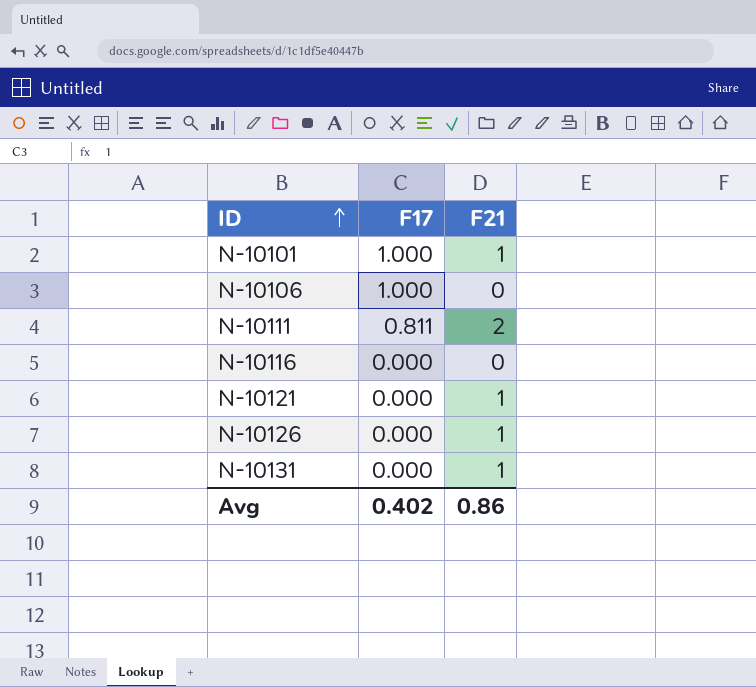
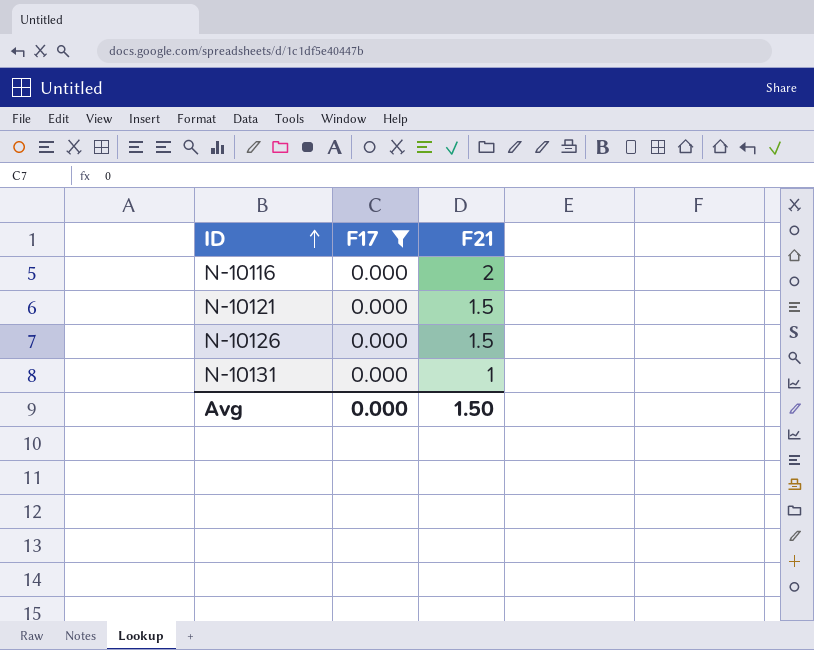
filter: none -> F17 = 0.000
N-10116 | F21: 0 -> 2
N-10121 | F21: 1 -> 1.5
N-10126 | F21: 1 -> 1.5
Avg | F17: 0.402 -> 0.000
Avg | F21: 0.86 -> 1.50

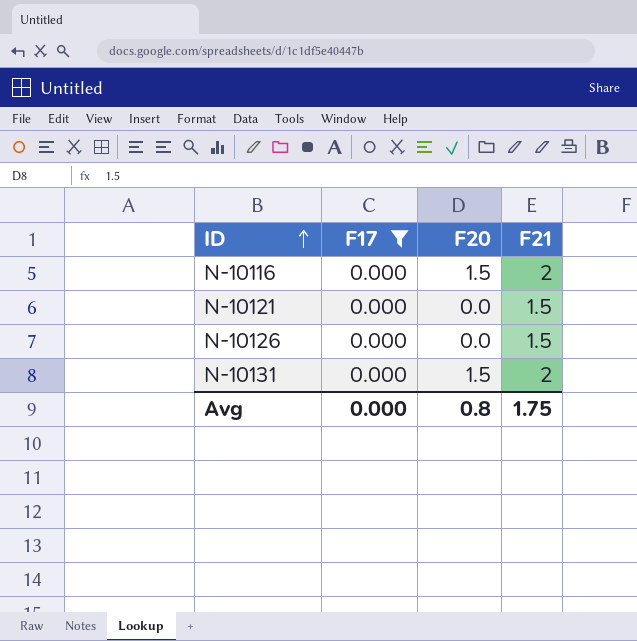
column F20 | position: none -> 3
N-10131 | F21: 1 -> 2
Avg | F21: 1.50 -> 1.75

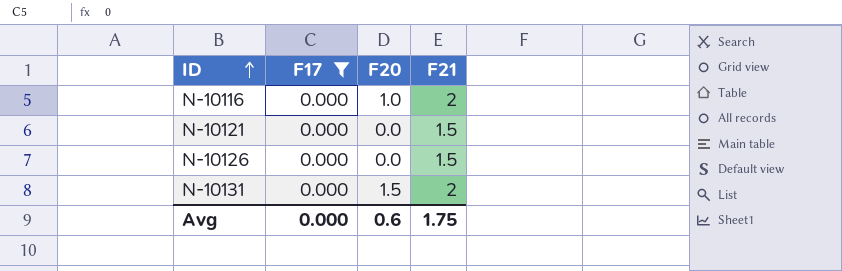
N-10116 | F20: 1.5 -> 1.0
Avg | F20: 0.8 -> 0.6

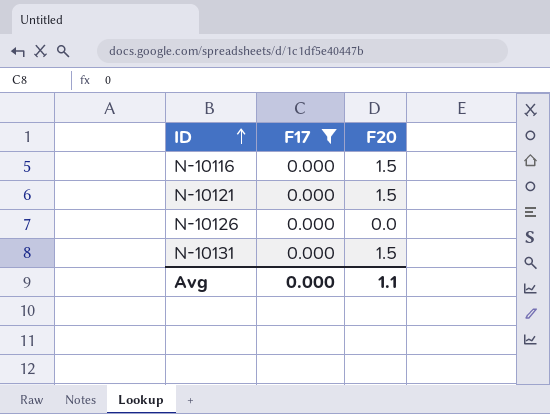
column F21 | position: 4 -> none
N-10116 | F20: 1.0 -> 1.5
N-10121 | F20: 0.0 -> 1.5
Avg | F20: 0.6 -> 1.1

